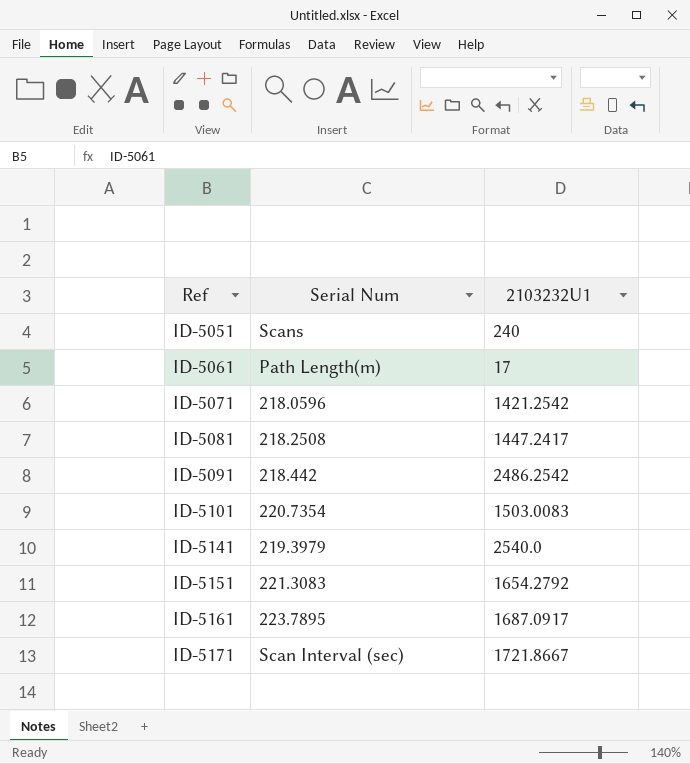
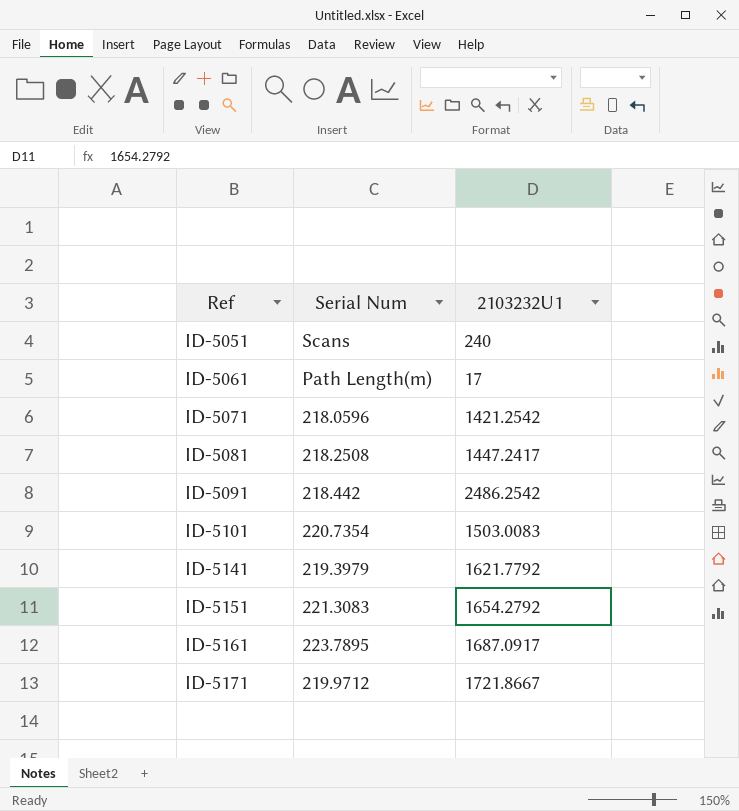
ID-5141 | 2103232U1: 2540.0 -> 1621.7792
ID-5171 | Serial Num: Scan Interval (sec) -> 219.9712

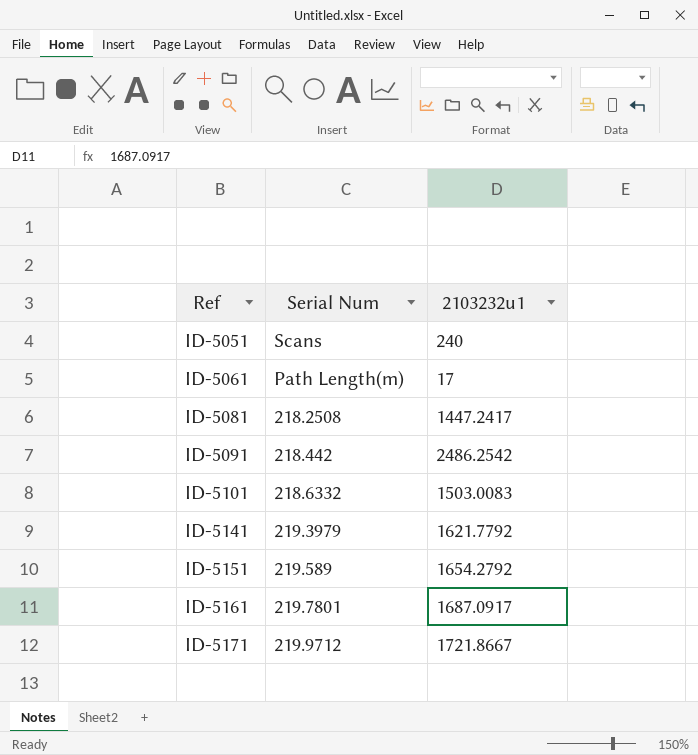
column name: 2103232U1 -> 2103232u1
row ID-5071: 218.0596 | 1421.2542 -> none
ID-5101 | Serial Num: 220.7354 -> 218.6332
ID-5151 | Serial Num: 221.3083 -> 219.589
ID-5161 | Serial Num: 223.7895 -> 219.7801

